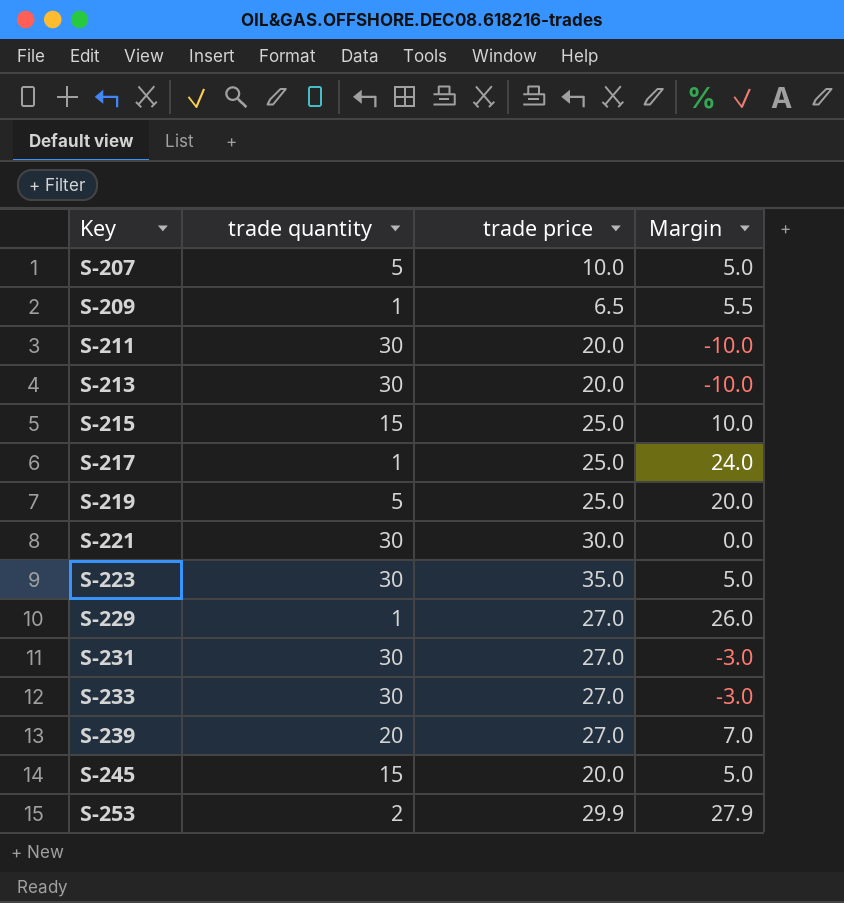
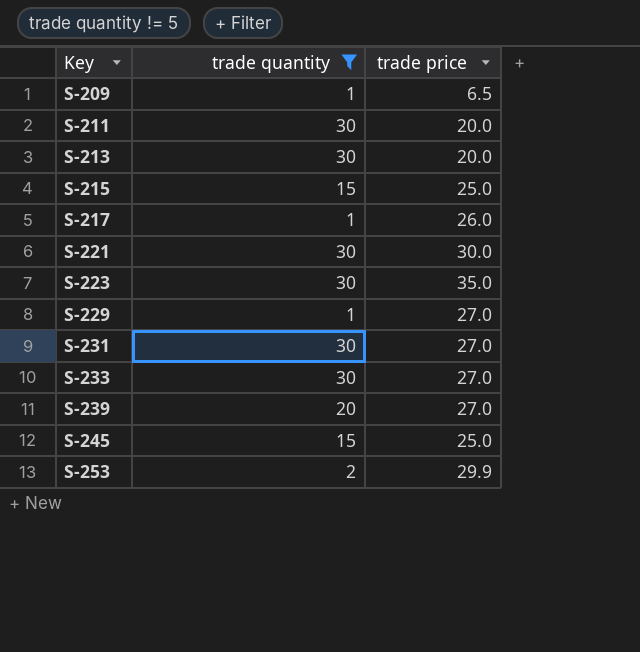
filter: none -> trade quantity != 5
column Margin | formula: [trade price] - [trade quantity] -> none
S-217 | trade price: 25.0 -> 26.0
S-245 | trade price: 20.0 -> 25.0

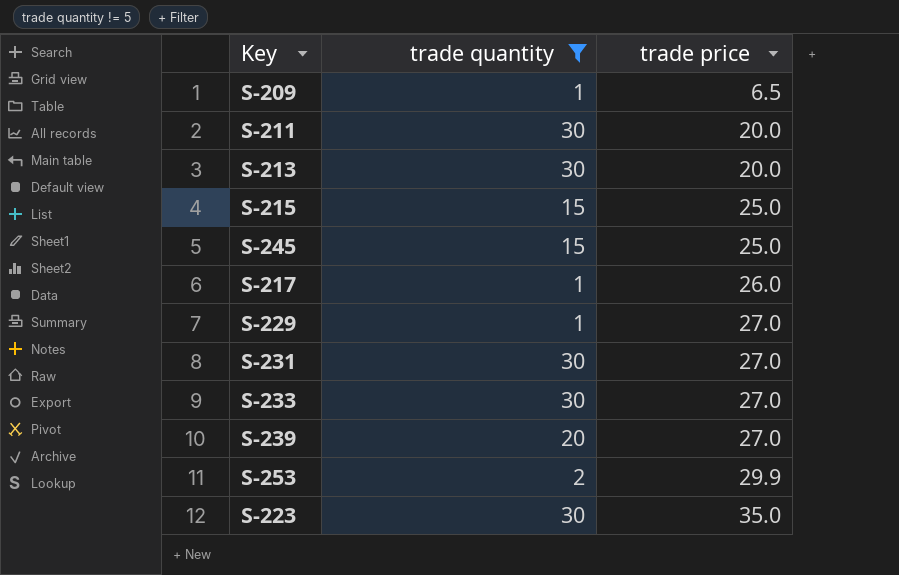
row order: Key ascending -> trade price ascending
row S-221: 30 | 30.0 -> none

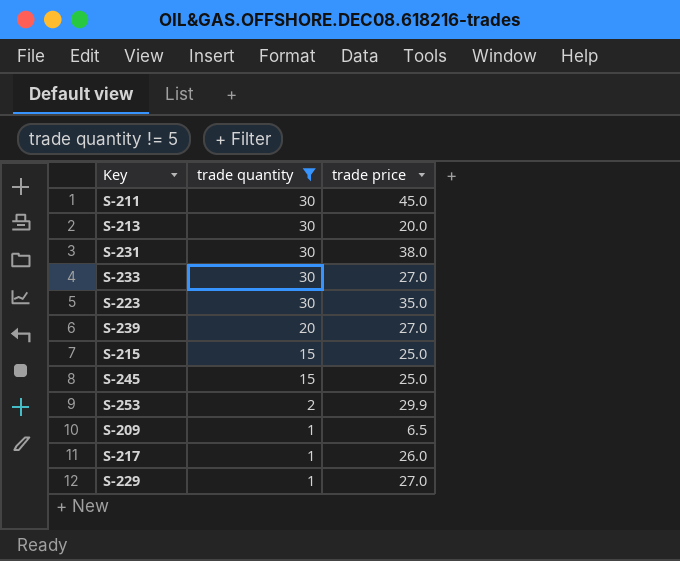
row order: trade price ascending -> trade quantity descending
S-211 | trade price: 20.0 -> 45.0
S-231 | trade price: 27.0 -> 38.0

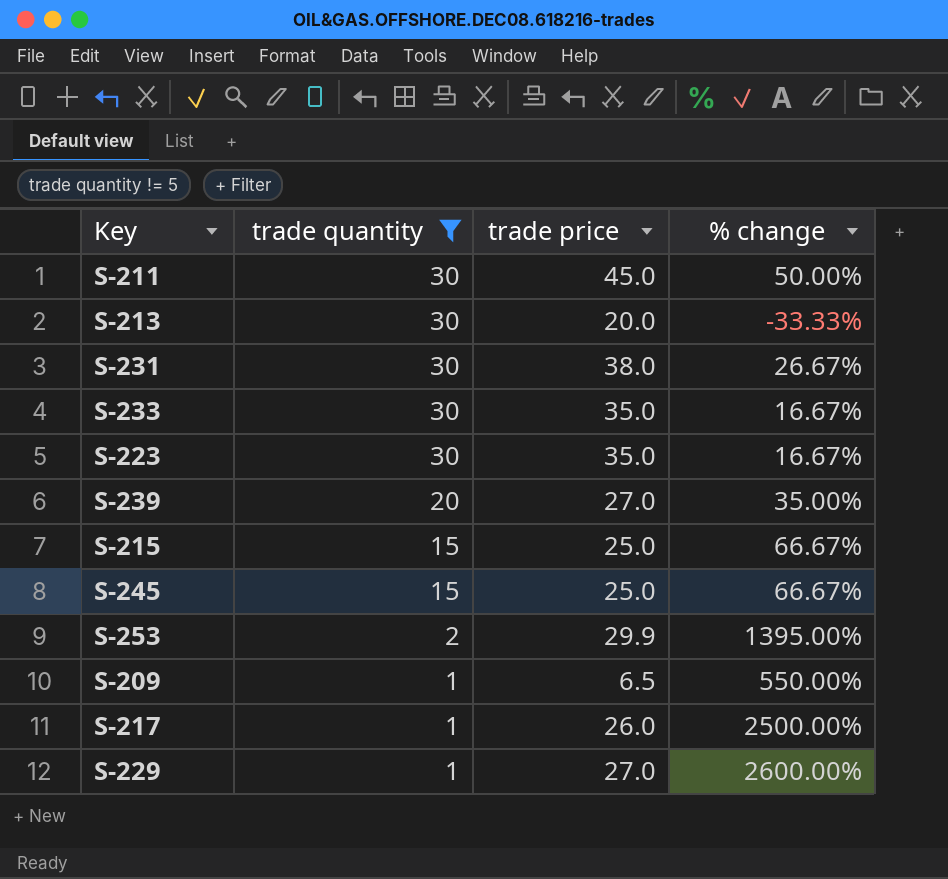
column % change | formula: none -> ([trade price] - [trade quantity]) / [trade quantity]
S-233 | trade price: 27.0 -> 35.0

